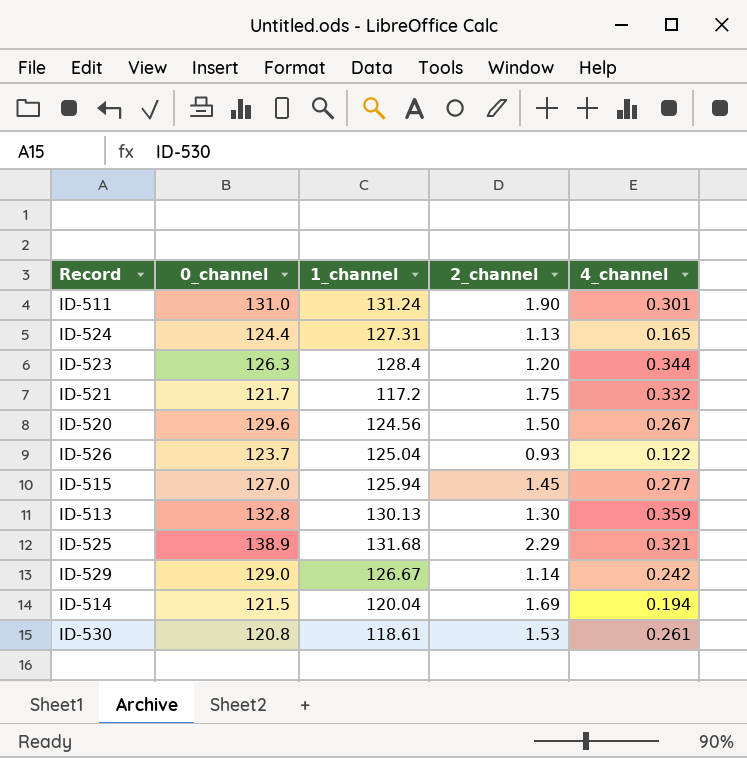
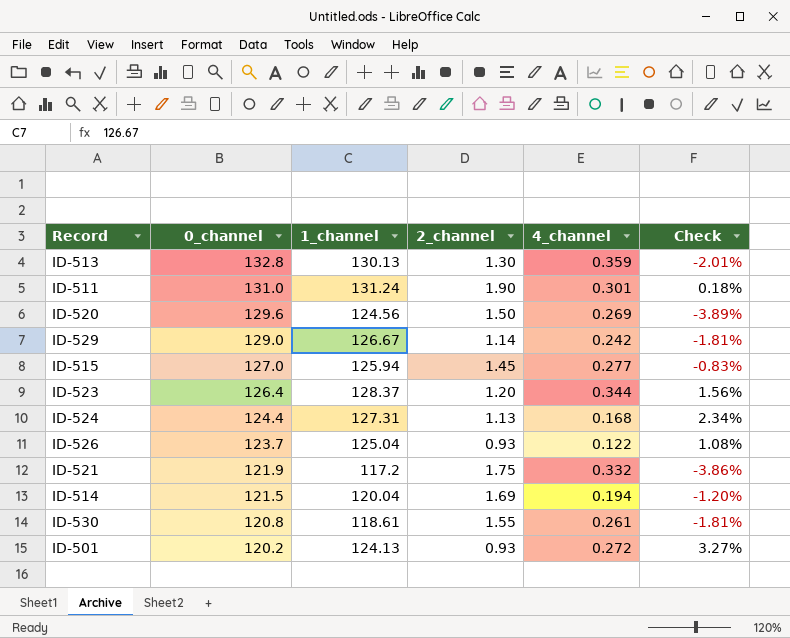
row order: none -> 0_channel descending
column Check | formula: none -> ([1_channel] - [0_channel]) / [0_channel]
row ID-525: 138.9 | 131.68 | 2.29 | 0.321 -> none
ID-520 | 4_channel: 0.267 -> 0.269
ID-523 | 0_channel: 126.3 -> 126.4
ID-523 | 1_channel: 128.4 -> 128.37
ID-524 | 4_channel: 0.165 -> 0.168
ID-521 | 0_channel: 121.7 -> 121.9
ID-530 | 2_channel: 1.53 -> 1.55
row ID-501: none -> 120.2 | 124.13 | 0.93 | 0.272 | 3.27%

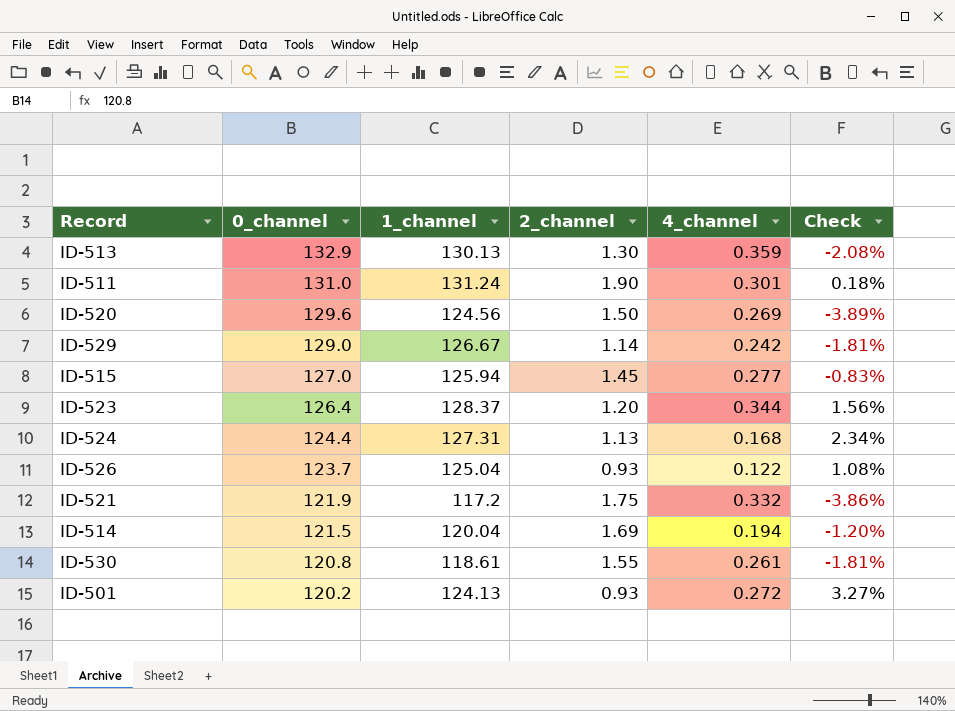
ID-513 | 0_channel: 132.8 -> 132.9
ID-513 | Check: -2.01% -> -2.08%

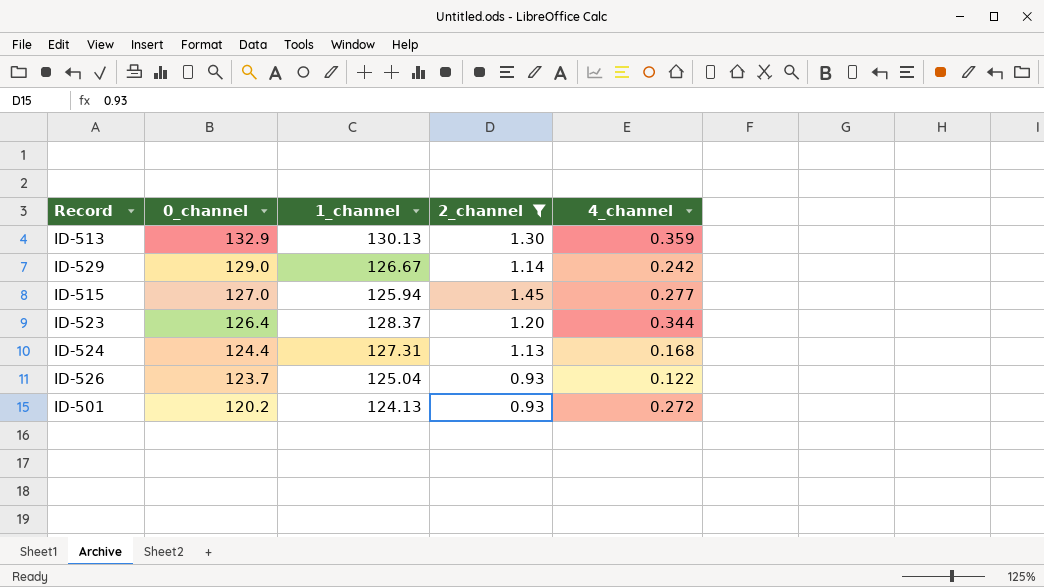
filter: none -> 2_channel <= 1.45
column Check | formula: ([1_channel] - [0_channel]) / [0_channel] -> none

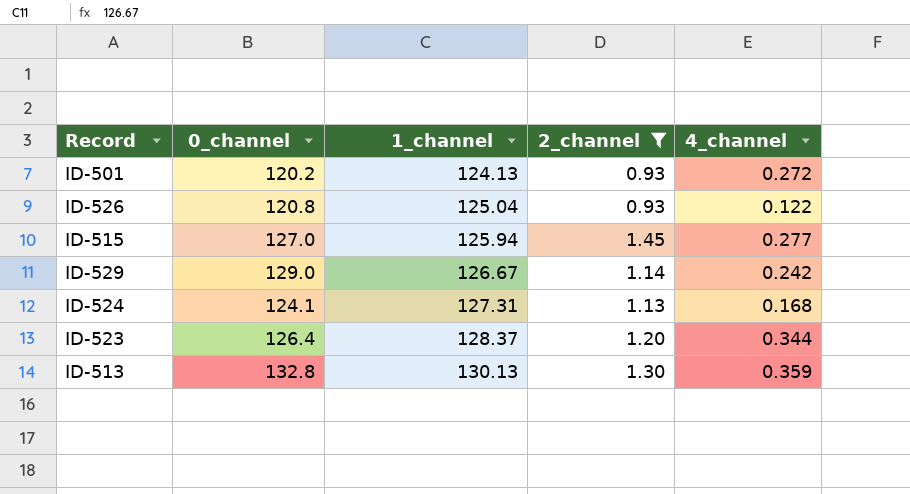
row order: 0_channel descending -> 1_channel ascending
ID-526 | 0_channel: 123.7 -> 120.8
ID-524 | 0_channel: 124.4 -> 124.1
ID-513 | 0_channel: 132.9 -> 132.8

